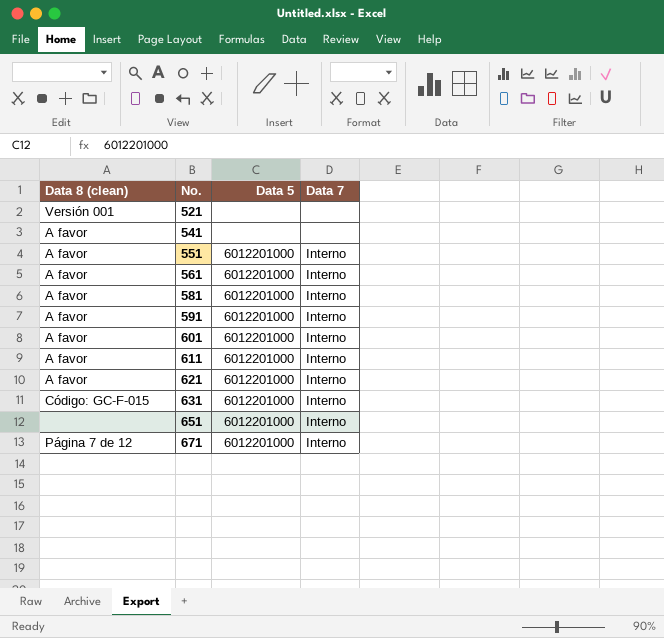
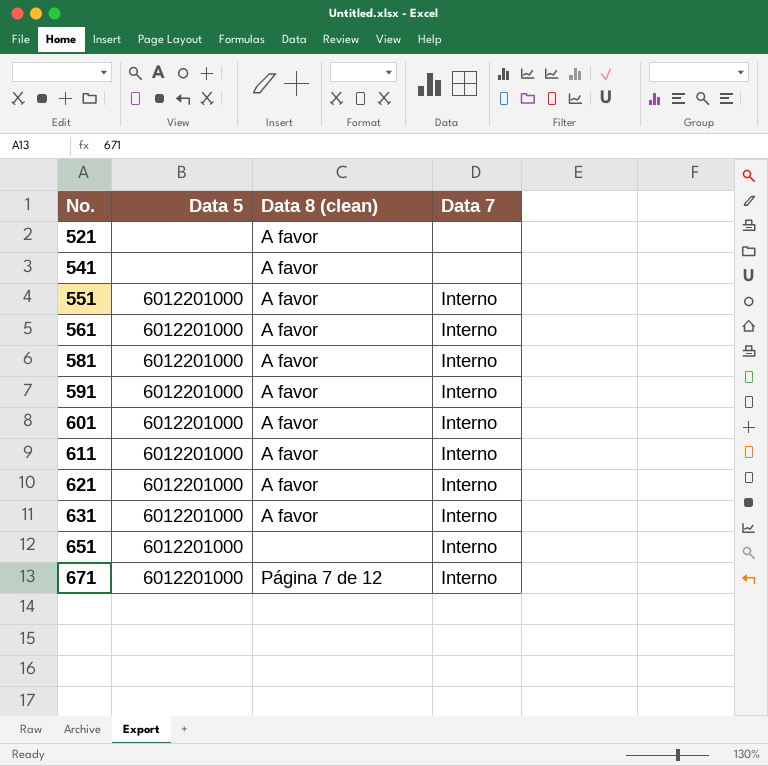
column Data 8 (clean) | position: 1 -> 3
521 | Data 8 (clean): Versión 001 -> A favor
631 | Data 8 (clean): Código: GC-F-015 -> A favor

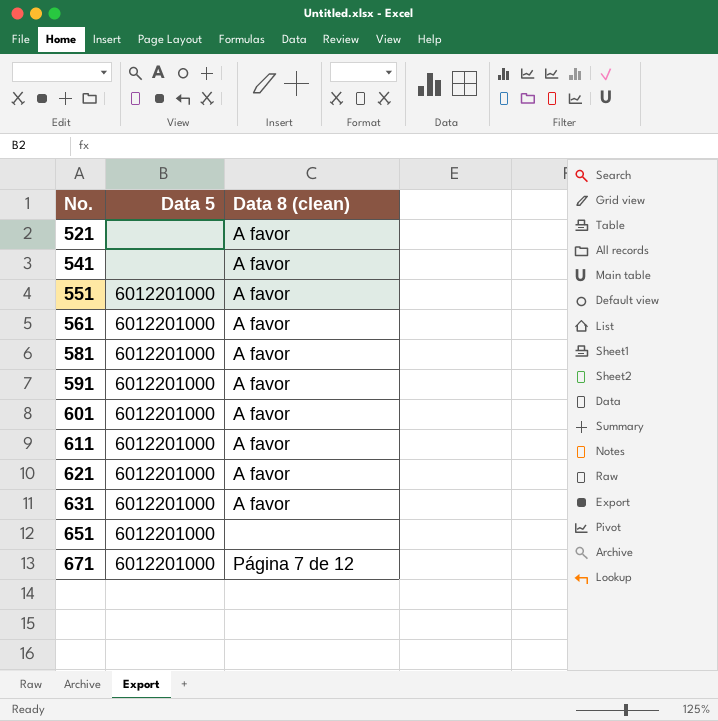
column Data 7 | position: 4 -> none

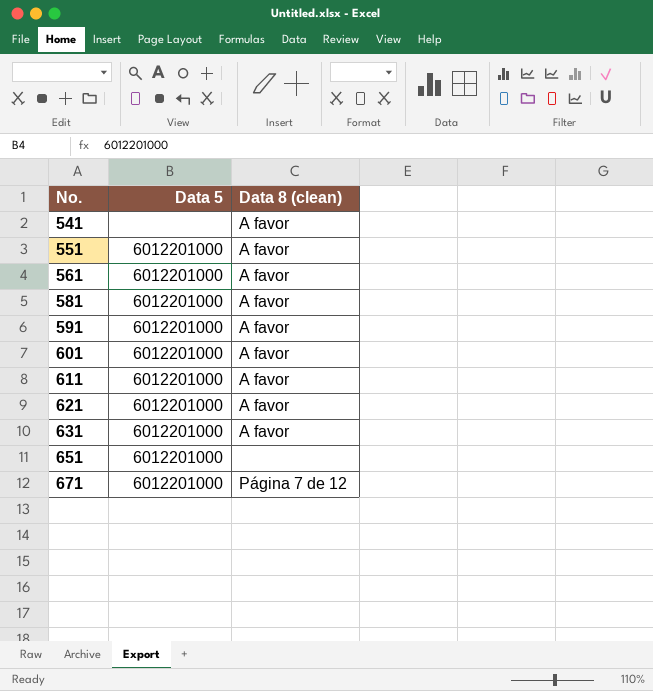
row 521: none | A favor -> none

